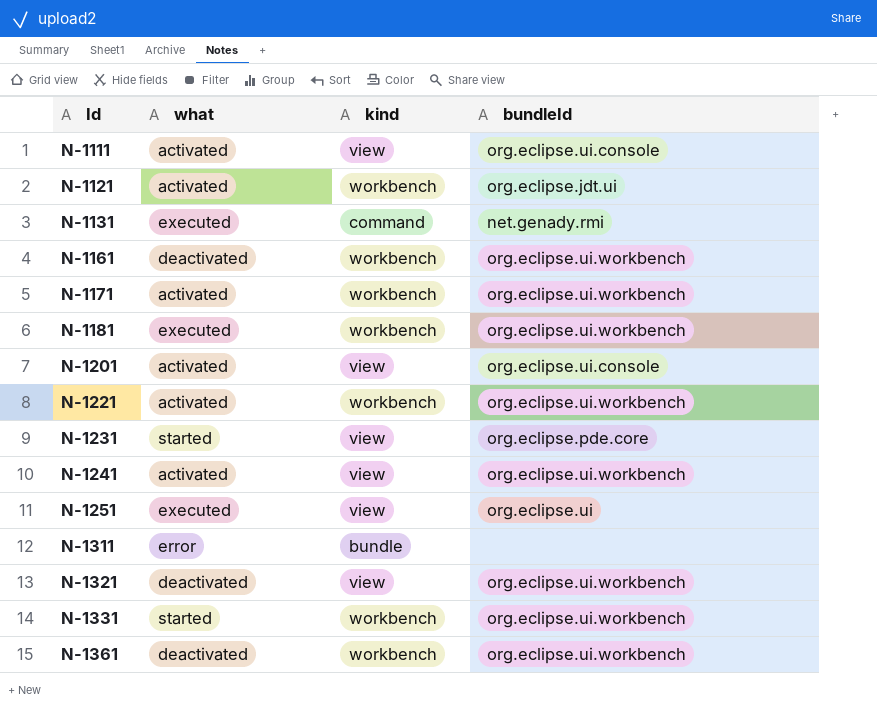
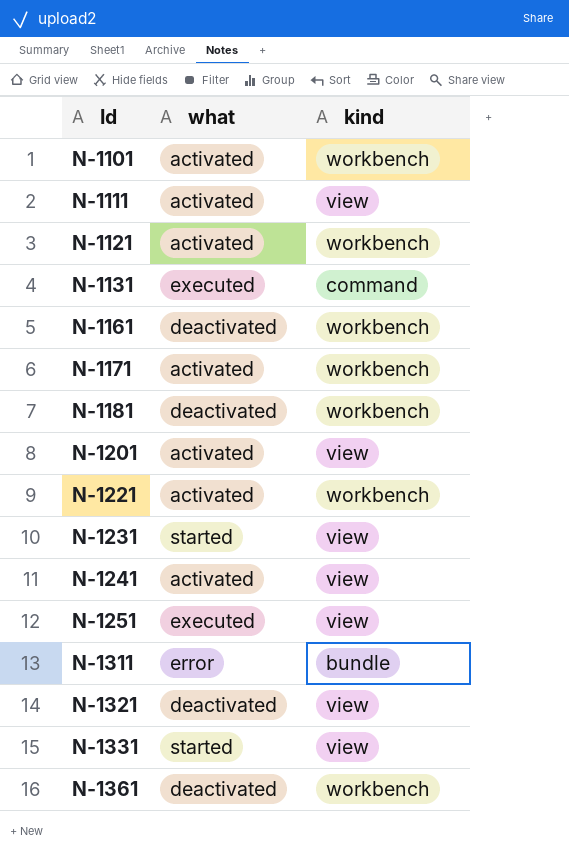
column bundleId | position: 4 -> none
row N-1101: none -> activated | workbench
N-1181 | what: executed -> deactivated
N-1331 | kind: workbench -> view

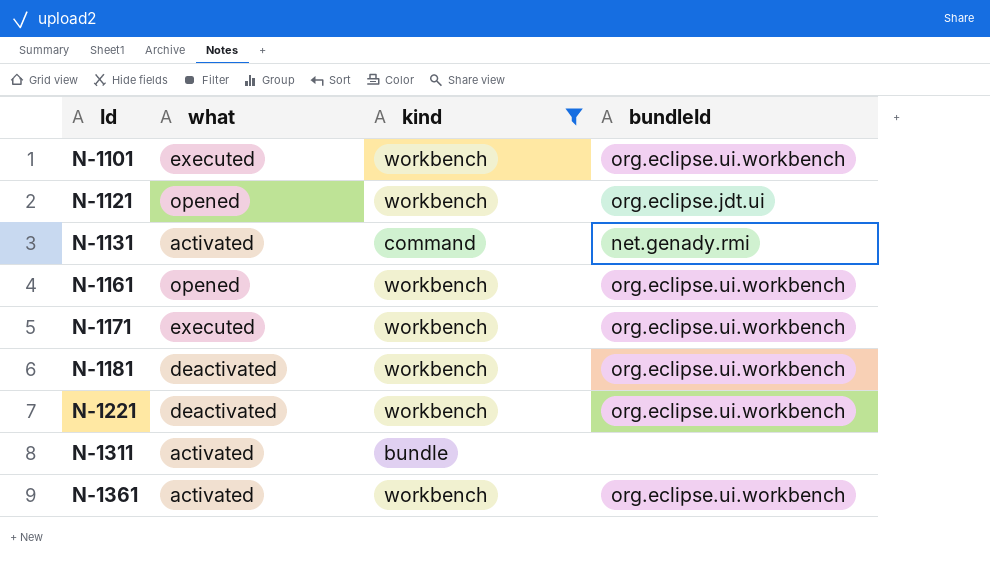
filter: none -> kind != view
column bundleId | position: none -> 4
N-1101 | what: activated -> executed
N-1121 | what: activated -> opened
N-1131 | what: executed -> activated
N-1161 | what: deactivated -> opened
N-1171 | what: activated -> executed
N-1221 | what: activated -> deactivated
N-1311 | what: error -> activated
N-1361 | what: deactivated -> activated

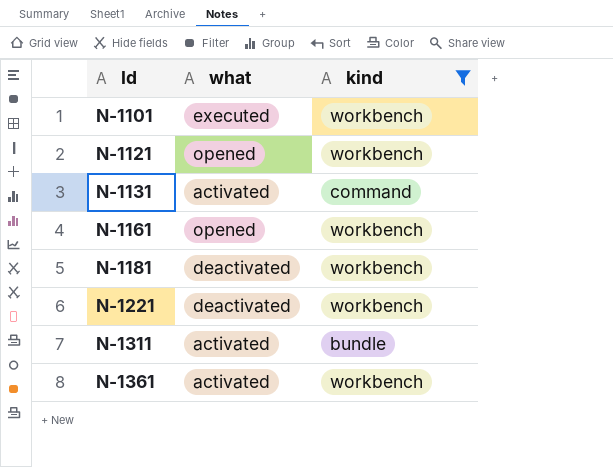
column bundleId | position: 4 -> none
row N-1171: executed | workbench | org.eclipse.ui.workbench -> none

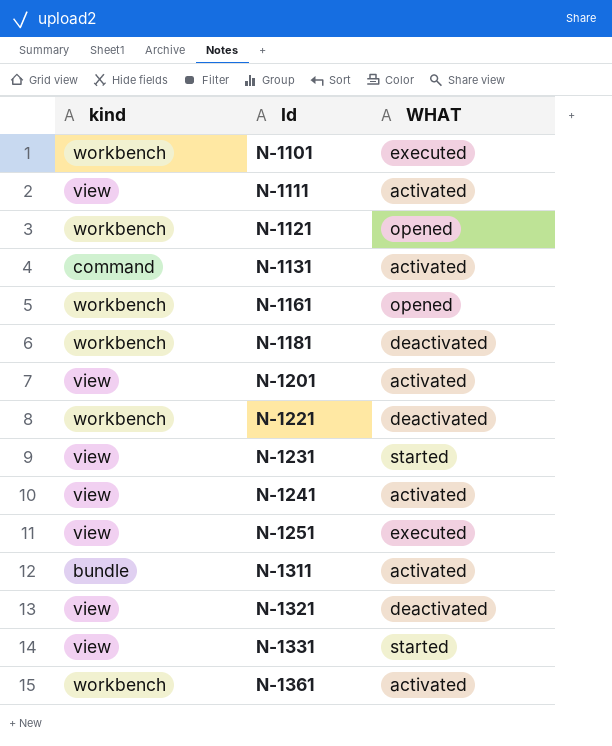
filter: kind != view -> none
column kind | position: 3 -> 1
column name: what -> WHAT

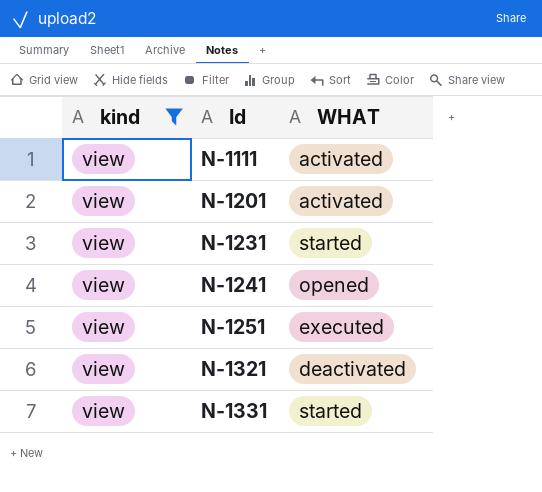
filter: none -> kind = view
N-1241 | WHAT: activated -> opened

